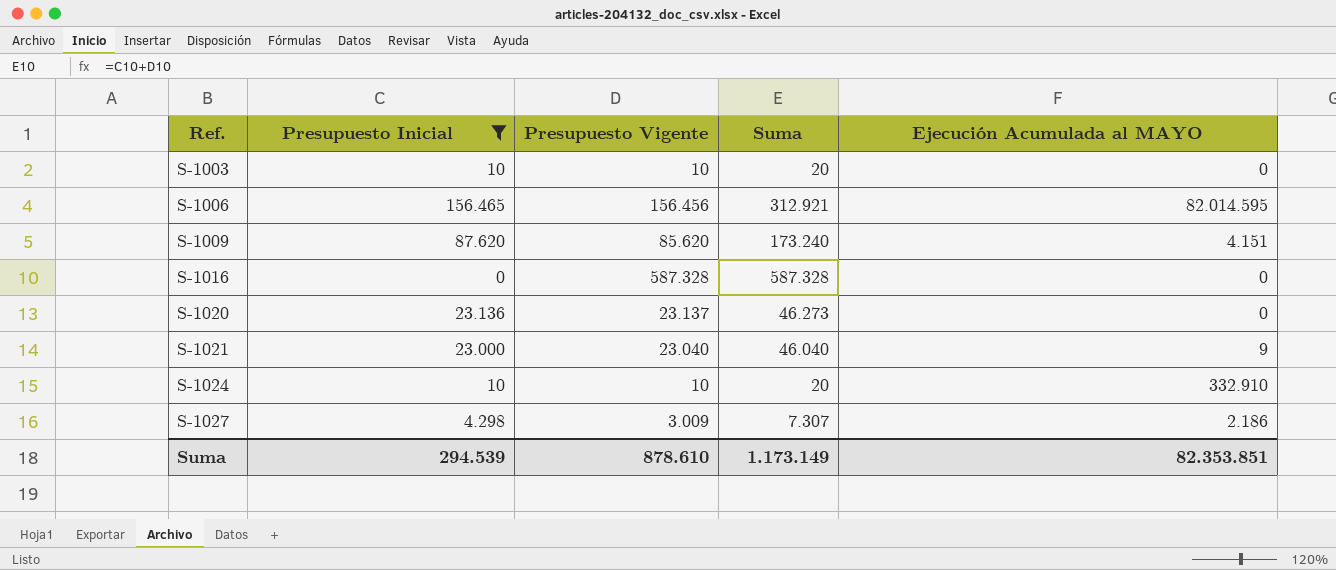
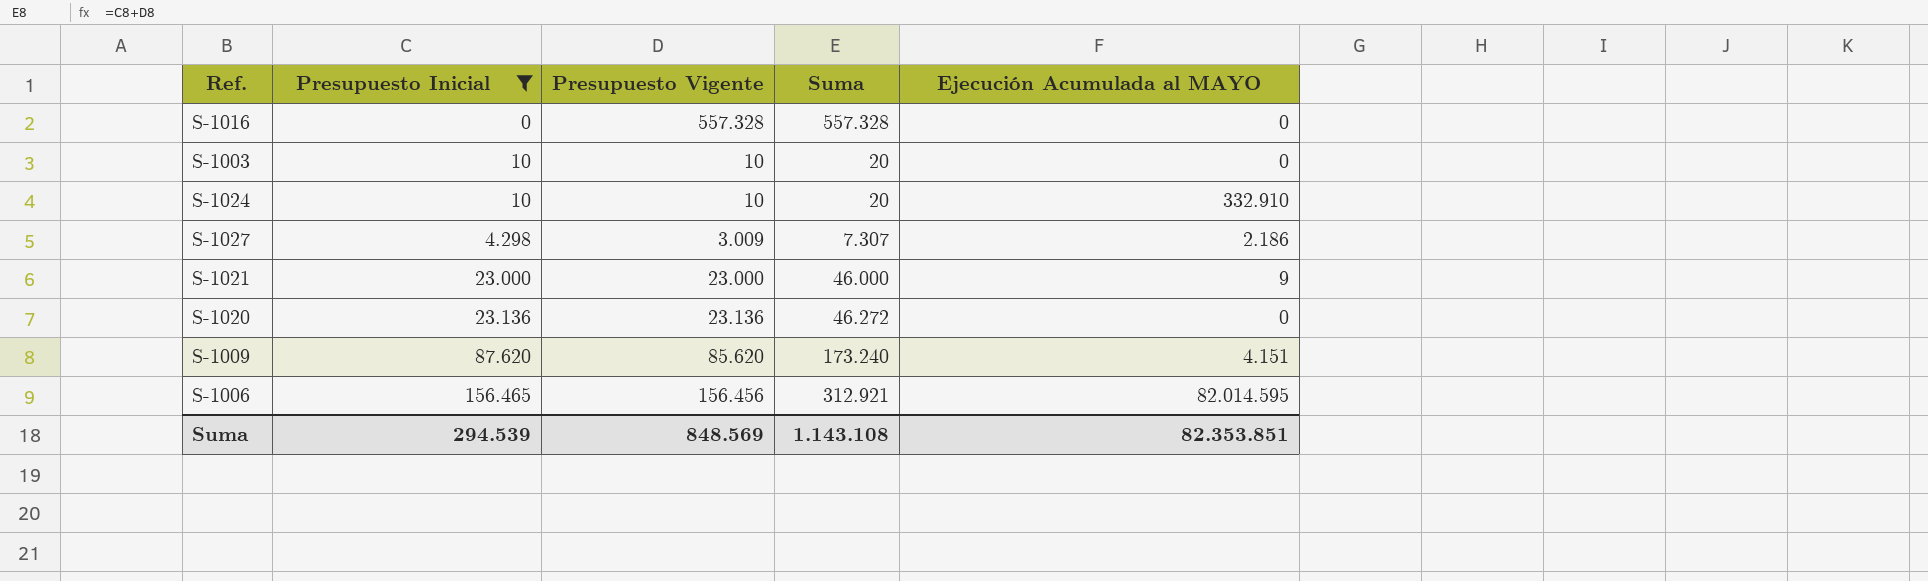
row order: Ref. ascending -> Presupuesto Inicial ascending
S-1016 | Presupuesto Vigente: 587.328 -> 557.328
S-1016 | Suma: 587.328 -> 557.328
S-1021 | Presupuesto Vigente: 23.040 -> 23.000
S-1021 | Suma: 46.040 -> 46.000
S-1020 | Presupuesto Vigente: 23.137 -> 23.136
S-1020 | Suma: 46.273 -> 46.272
Suma | Presupuesto Vigente: 878.610 -> 848.569
Suma | Suma: 1.173.149 -> 1.143.108

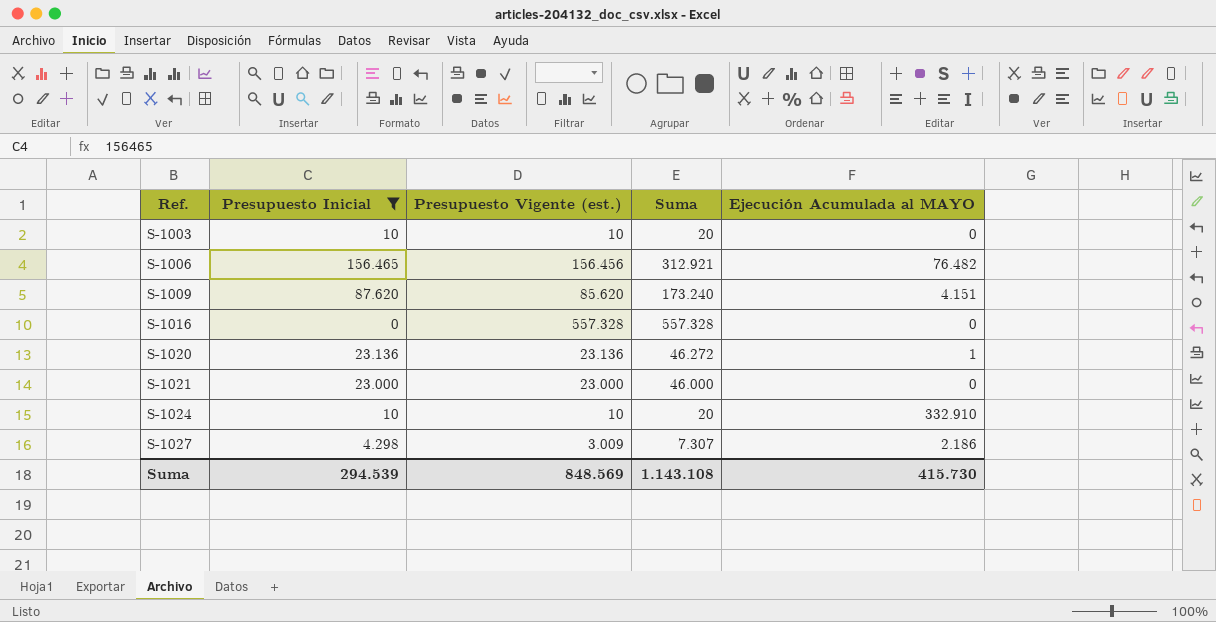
row order: Presupuesto Inicial ascending -> Ref. ascending
column name: Presupuesto Vigente -> Presupuesto Vigente (est.)
S-1006 | Ejecución Acumulada al MAYO: 82.014.595 -> 76.482
S-1020 | Ejecución Acumulada al MAYO: 0 -> 1
S-1021 | Ejecución Acumulada al MAYO: 9 -> 0
Suma | Ejecución Acumulada al MAYO: 82.353.851 -> 415.730

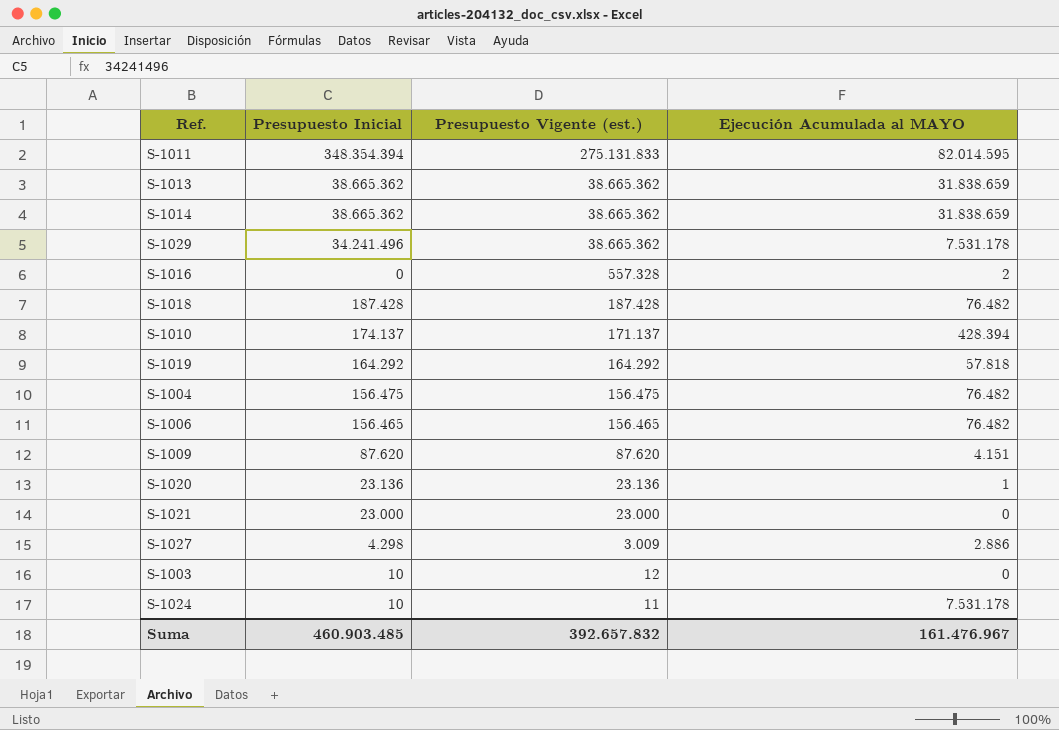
filter: Presupuesto Inicial <= 156.465 -> none
row order: Ref. ascending -> Presupuesto Vigente (est.) descending
column Suma | formula: [Presupuesto Inicial] + [Presupuesto Vigente (est.)] -> none
S-1016 | Ejecución Acumulada al MAYO: 0 -> 2
S-1006 | Presupuesto Vigente (est.): 156.456 -> 156.465
S-1009 | Presupuesto Vigente (est.): 85.620 -> 87.620
S-1027 | Ejecución Acumulada al MAYO: 2.186 -> 2.886
S-1003 | Presupuesto Vigente (est.): 10 -> 12
S-1024 | Presupuesto Vigente (est.): 10 -> 11
S-1024 | Ejecución Acumulada al MAYO: 332.910 -> 7.531.178
Suma | Presupuesto Inicial: 294.539 -> 460.903.485
Suma | Presupuesto Vigente (est.): 848.569 -> 392.657.832
Suma | Ejecución Acumulada al MAYO: 415.730 -> 161.476.967

